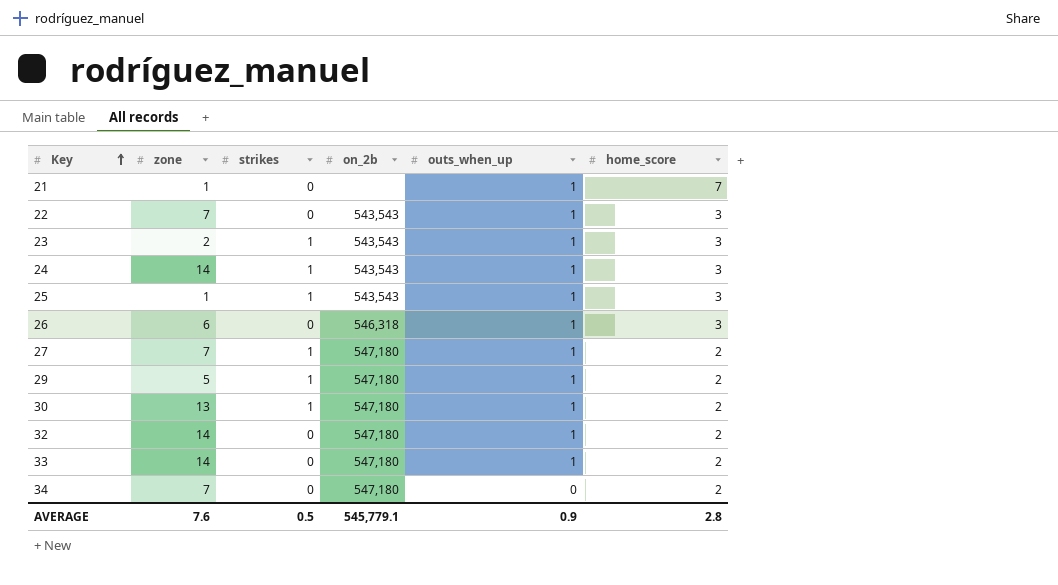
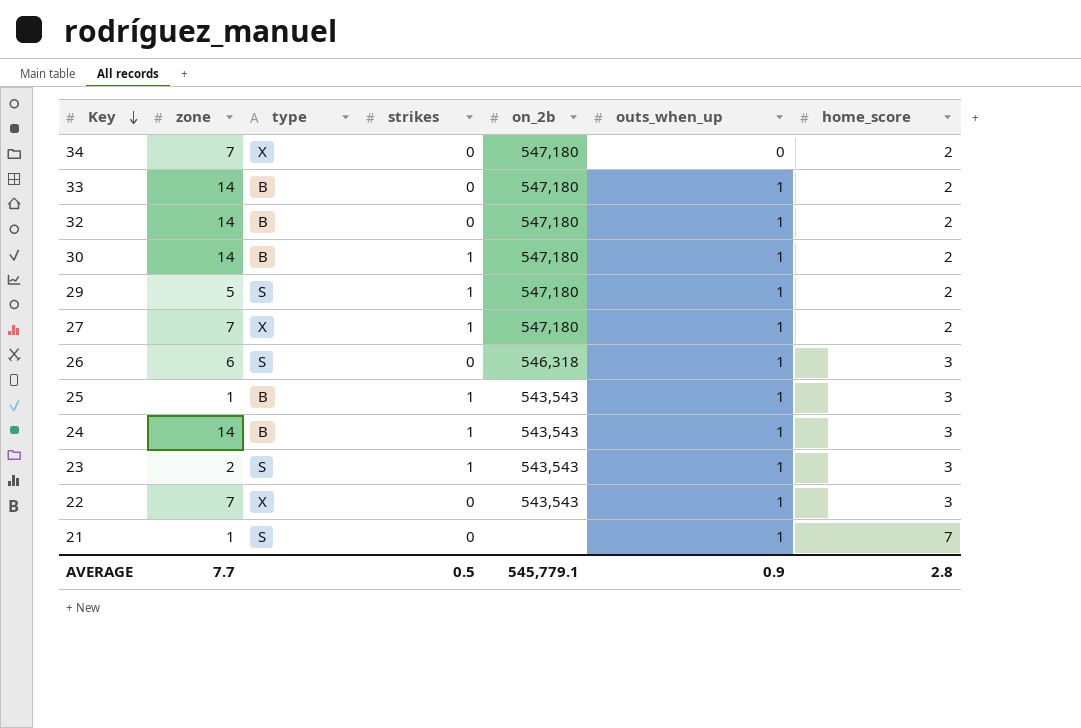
row order: Key ascending -> Key descending
column type | position: none -> 3
30 | zone: 13 -> 14
AVERAGE | zone: 7.6 -> 7.7

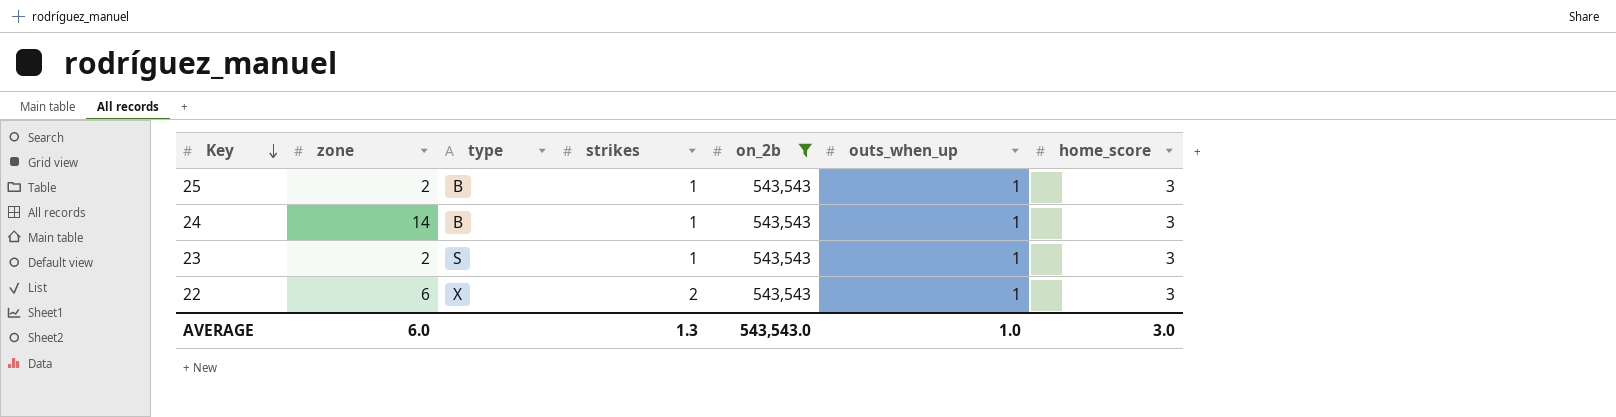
filter: none -> on_2b = 543,543
25 | zone: 1 -> 2
22 | zone: 7 -> 6
22 | strikes: 0 -> 2
AVERAGE | zone: 7.7 -> 6.0
AVERAGE | strikes: 0.5 -> 1.3
AVERAGE | on_2b: 545,779.1 -> 543,543.0
AVERAGE | outs_when_up: 0.9 -> 1.0
AVERAGE | home_score: 2.8 -> 3.0

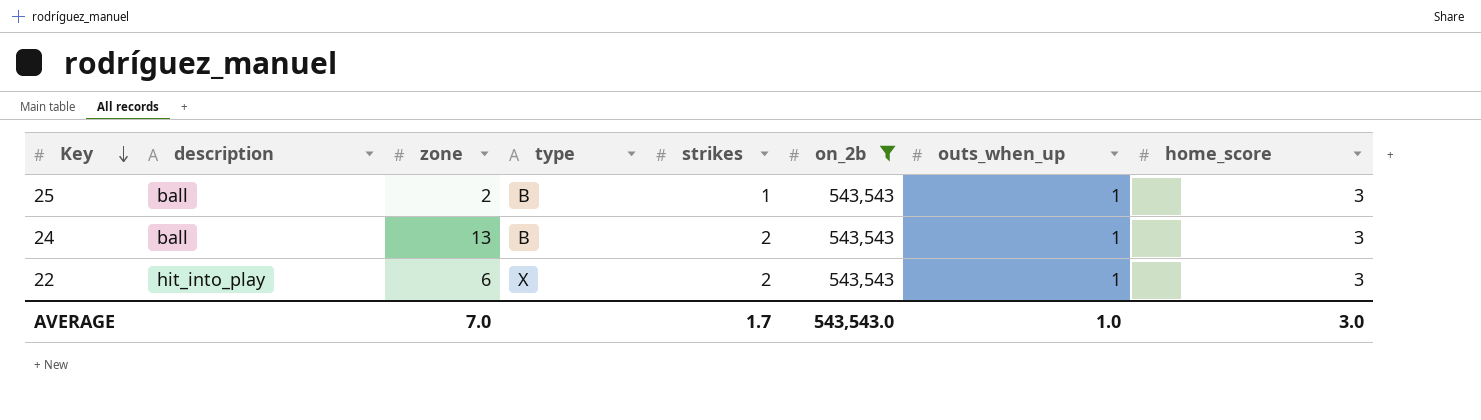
column description | position: none -> 2
row 23: 2 | S | 1 | 543,543 | 1 | 3 -> none
24 | zone: 14 -> 13
24 | strikes: 1 -> 2
AVERAGE | zone: 6.0 -> 7.0
AVERAGE | strikes: 1.3 -> 1.7

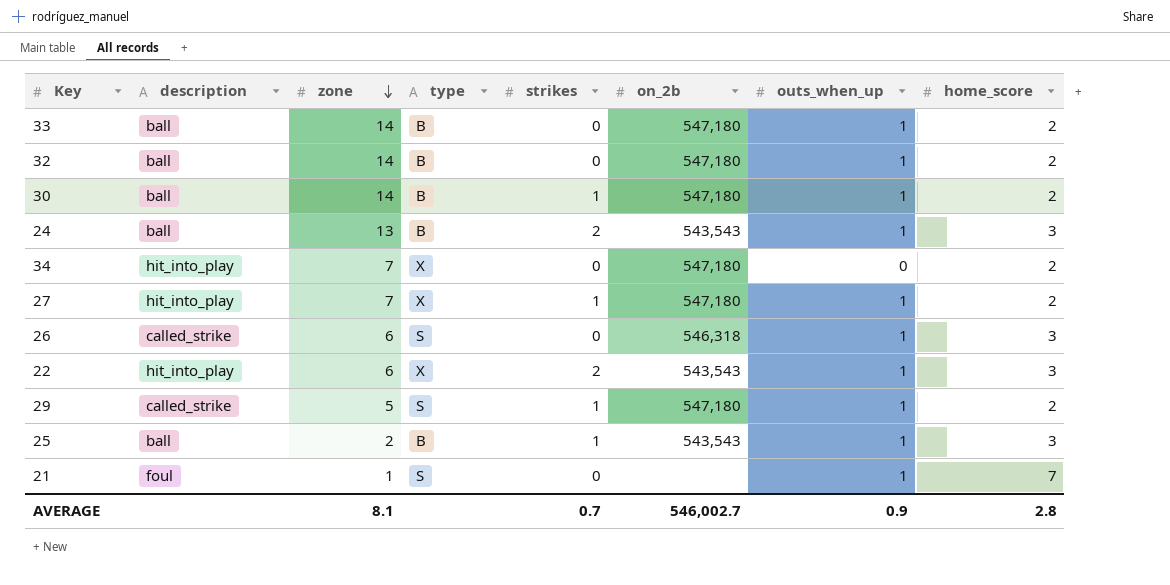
filter: on_2b = 543,543 -> none
row order: Key descending -> zone descending
AVERAGE | zone: 7.0 -> 8.1
AVERAGE | strikes: 1.7 -> 0.7
AVERAGE | on_2b: 543,543.0 -> 546,002.7
AVERAGE | outs_when_up: 1.0 -> 0.9
AVERAGE | home_score: 3.0 -> 2.8

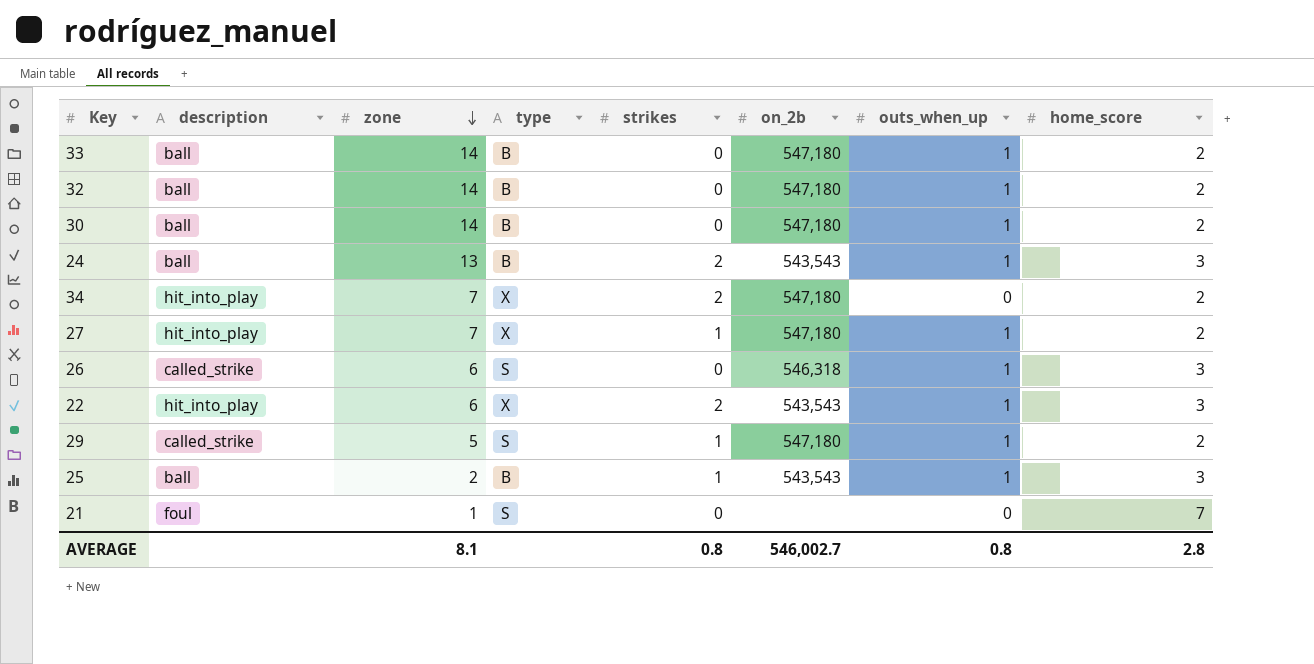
30 | strikes: 1 -> 0
34 | strikes: 0 -> 2
21 | outs_when_up: 1 -> 0
AVERAGE | strikes: 0.7 -> 0.8
AVERAGE | outs_when_up: 0.9 -> 0.8

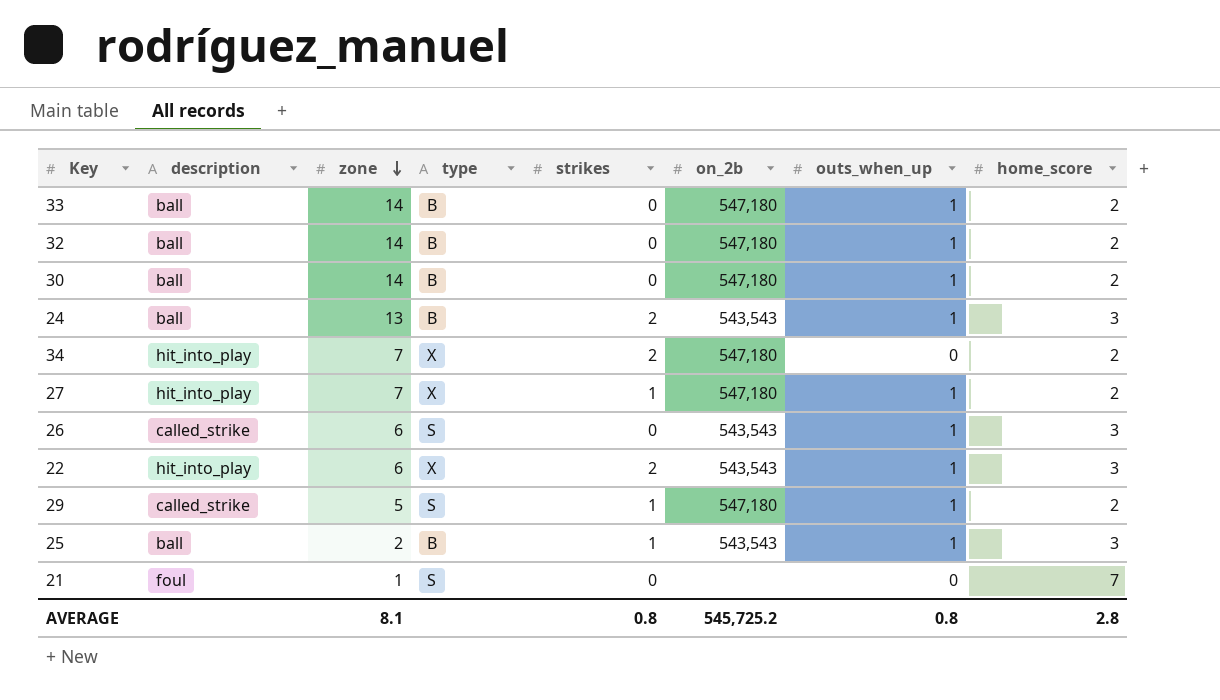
26 | on_2b: 546,318 -> 543,543
AVERAGE | on_2b: 546,002.7 -> 545,725.2

